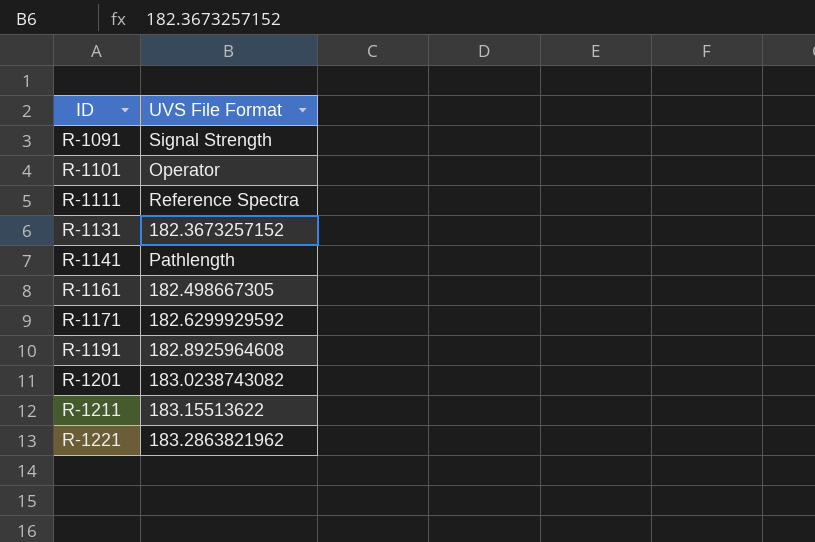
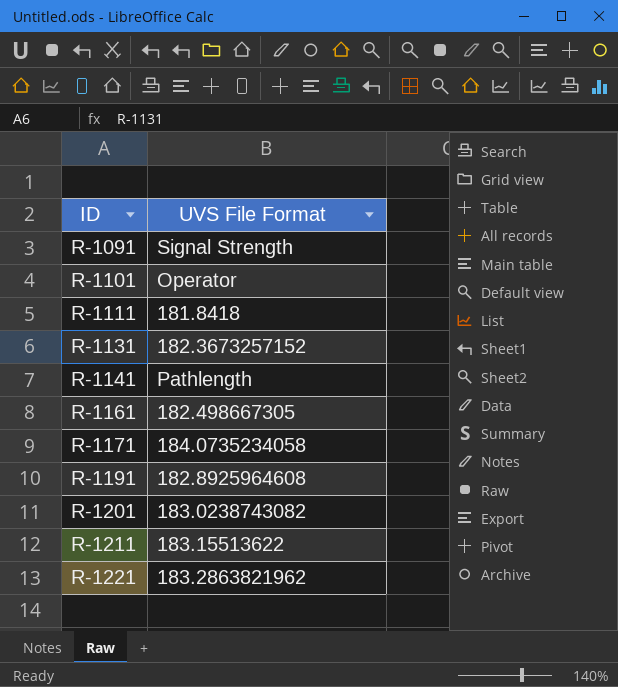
R-1111 | UVS File Format: Reference Spectra -> 181.8418
R-1171 | UVS File Format: 182.6299929592 -> 184.0735234058

